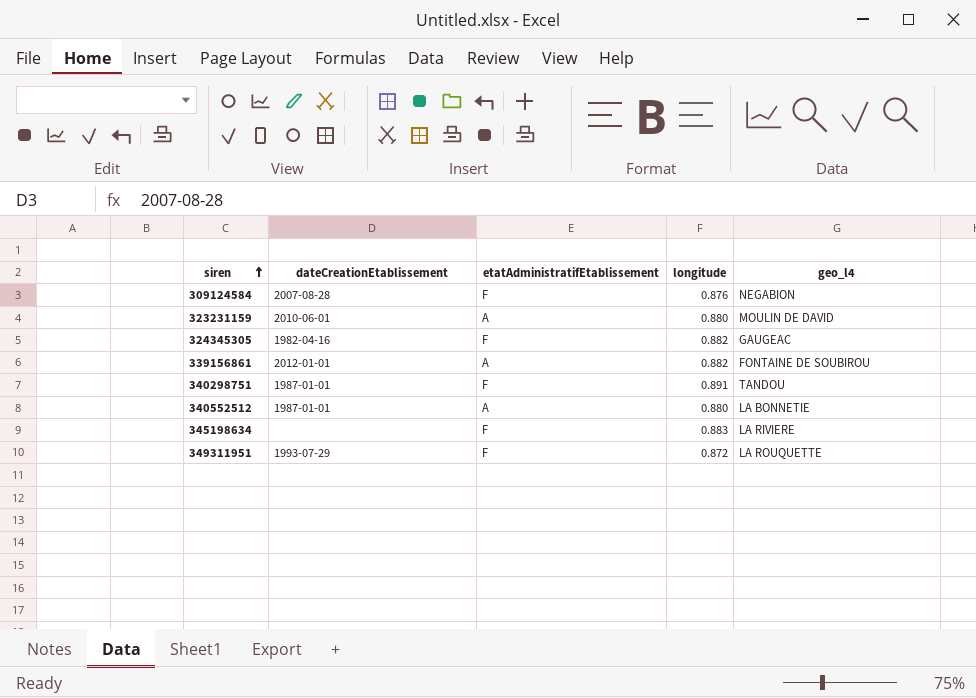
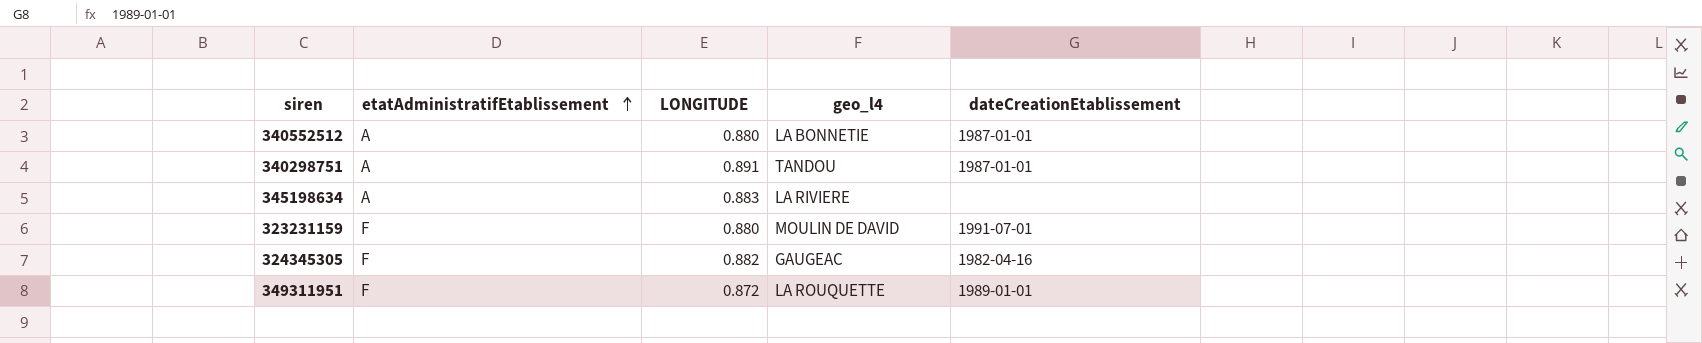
row order: siren ascending -> etatAdministratifEtablissement ascending
column name: longitude -> LONGITUDE
column dateCreationEtablissement | position: 2 -> 5
row 309124584: 2007-08-28 | F | 0.876 | NEGABION -> none
row 339156861: 2012-01-01 | A | 0.882 | FONTAINE DE SOUBIROU -> none
340298751 | etatAdministratifEtablissement: F -> A
345198634 | etatAdministratifEtablissement: F -> A
323231159 | etatAdministratifEtablissement: A -> F
323231159 | dateCreationEtablissement: 2010-06-01 -> 1991-07-01
349311951 | dateCreationEtablissement: 1993-07-29 -> 1989-01-01

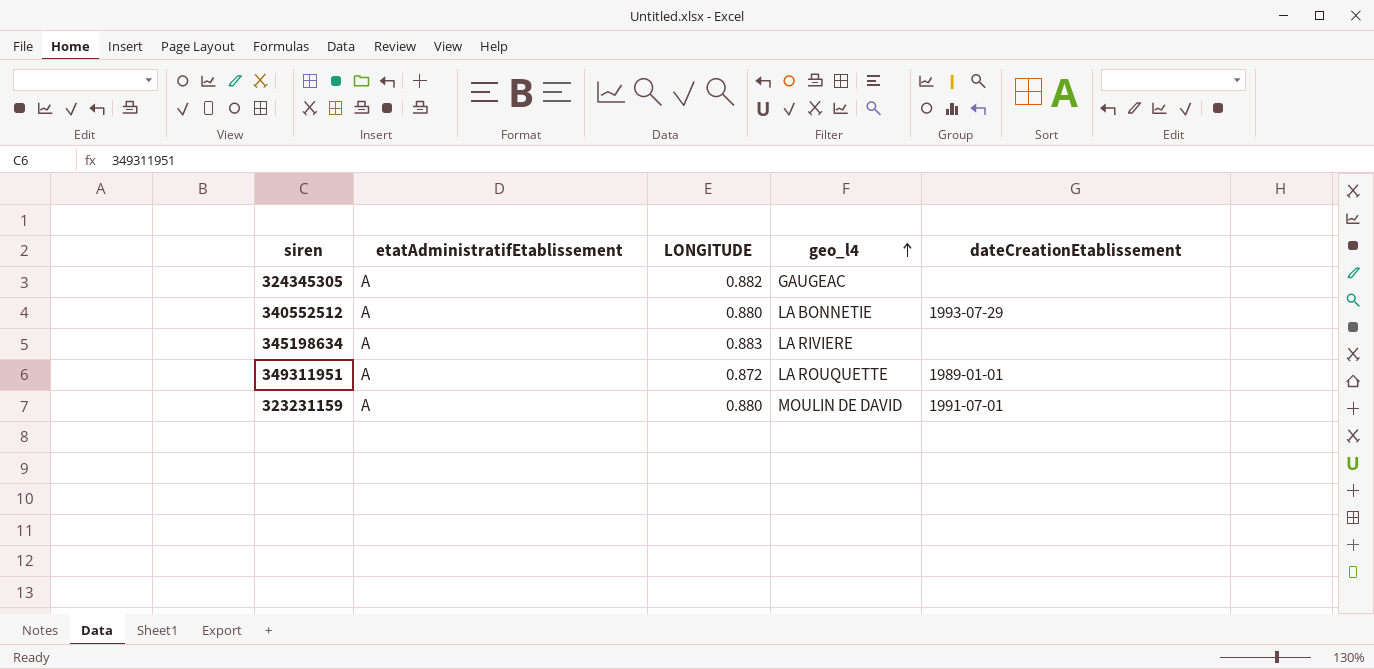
row order: etatAdministratifEtablissement ascending -> geo_l4 ascending
row 340298751: A | 0.891 | TANDOU | 1987-01-01 -> none
324345305 | etatAdministratifEtablissement: F -> A
324345305 | dateCreationEtablissement: 1982-04-16 -> none
340552512 | dateCreationEtablissement: 1987-01-01 -> 1993-07-29
349311951 | etatAdministratifEtablissement: F -> A
323231159 | etatAdministratifEtablissement: F -> A

